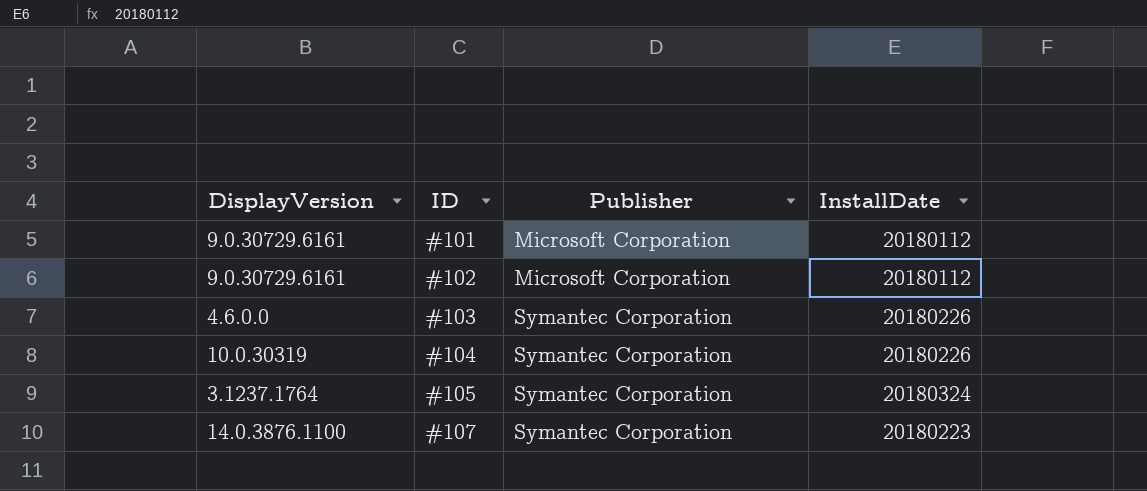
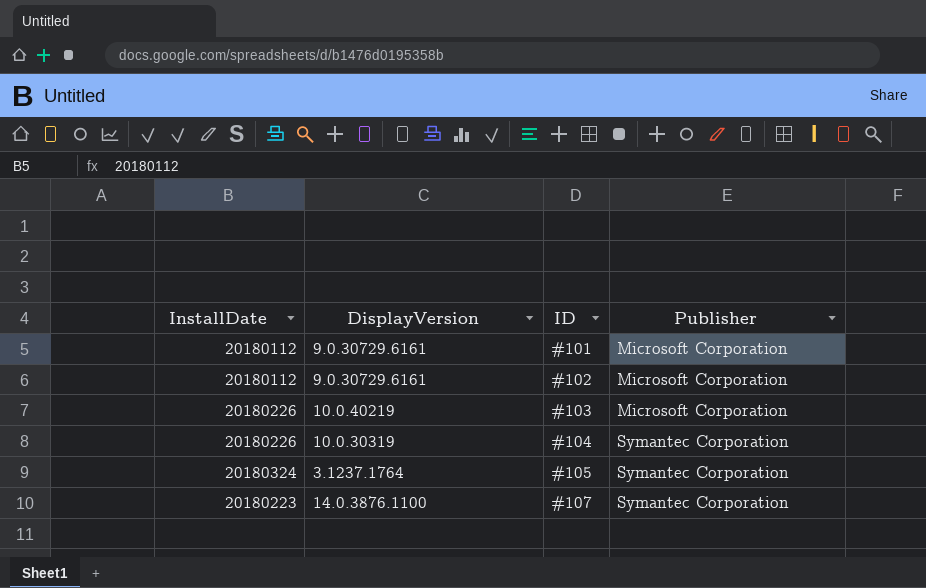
column InstallDate | position: 4 -> 1
#103 | DisplayVersion: 4.6.0.0 -> 10.0.40219
#103 | Publisher: Symantec Corporation -> Microsoft Corporation

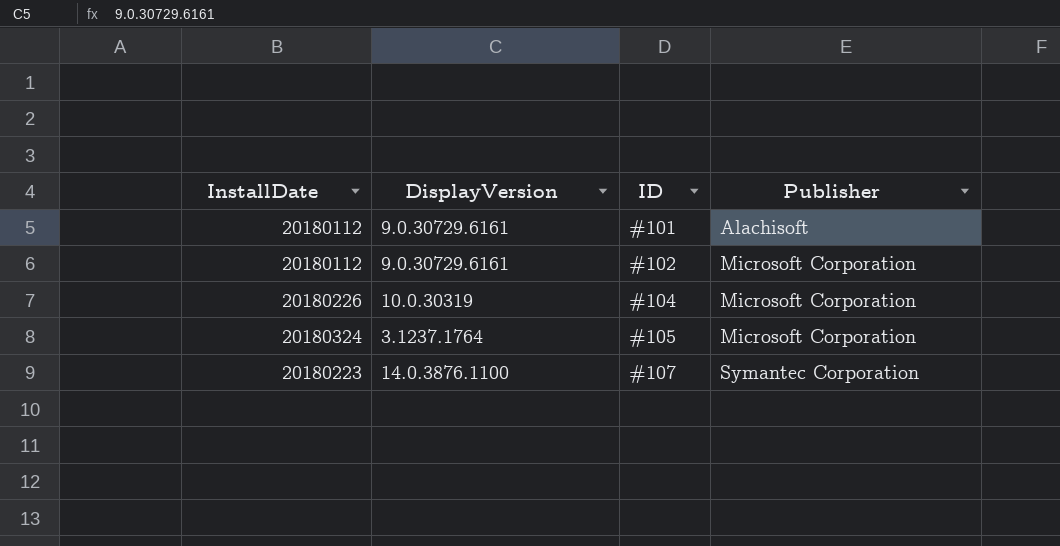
row #103: 20180226 | 10.0.40219 | Microsoft Corporation -> none
#101 | Publisher: Microsoft Corporation -> Alachisoft
#104 | Publisher: Symantec Corporation -> Microsoft Corporation
#105 | Publisher: Symantec Corporation -> Microsoft Corporation

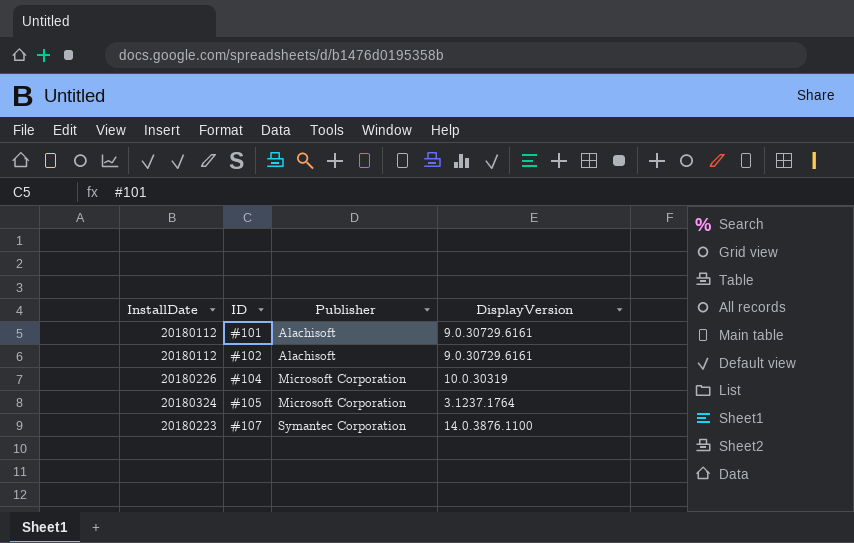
column DisplayVersion | position: 2 -> 4
#102 | Publisher: Microsoft Corporation -> Alachisoft

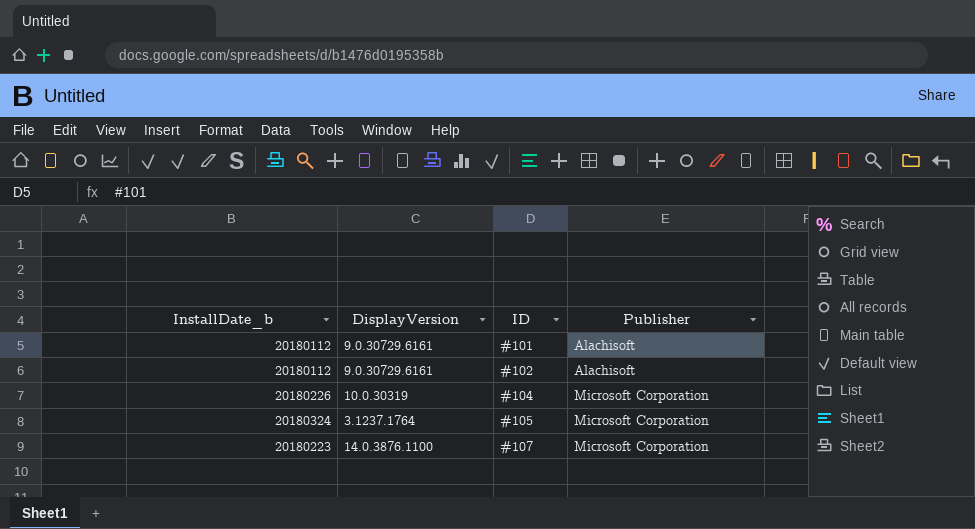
column name: InstallDate -> InstallDate_b
column DisplayVersion | position: 4 -> 2
#107 | Publisher: Symantec Corporation -> Microsoft Corporation

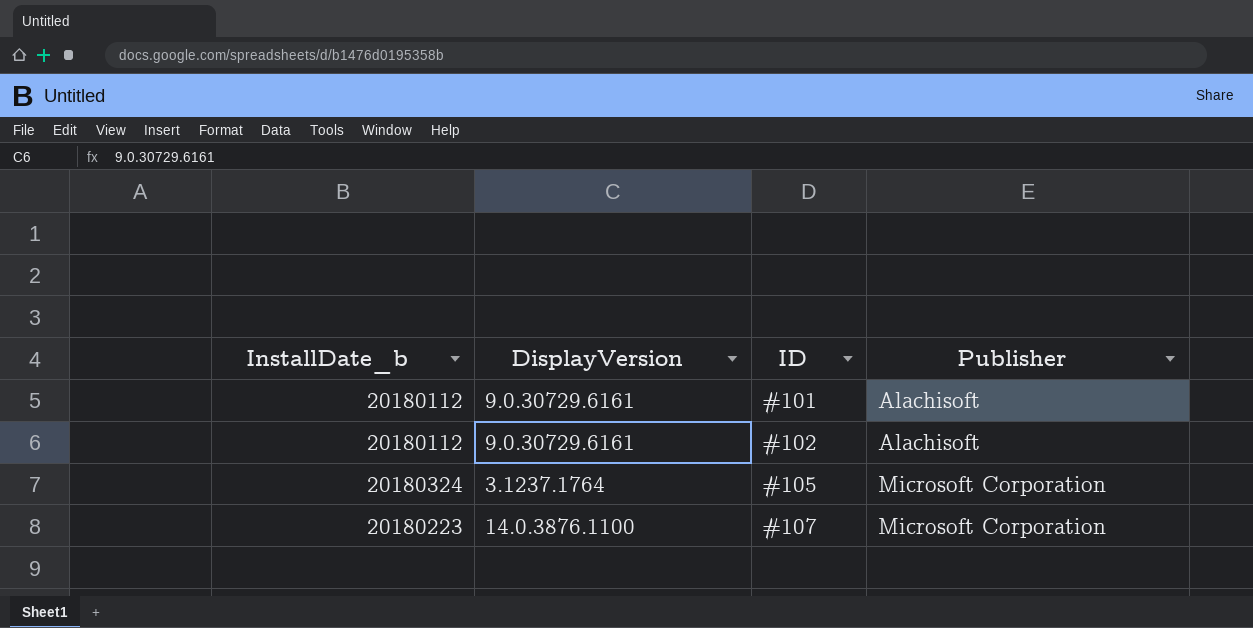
row #104: 20180226 | 10.0.30319 | Microsoft Corporation -> none

